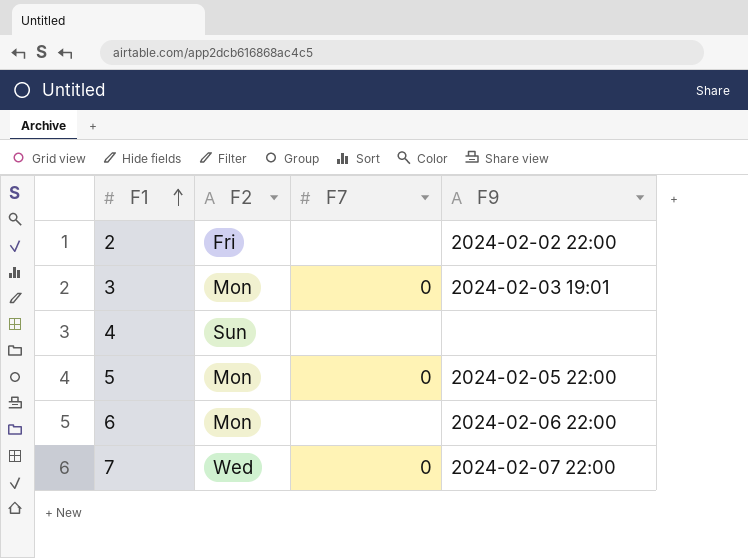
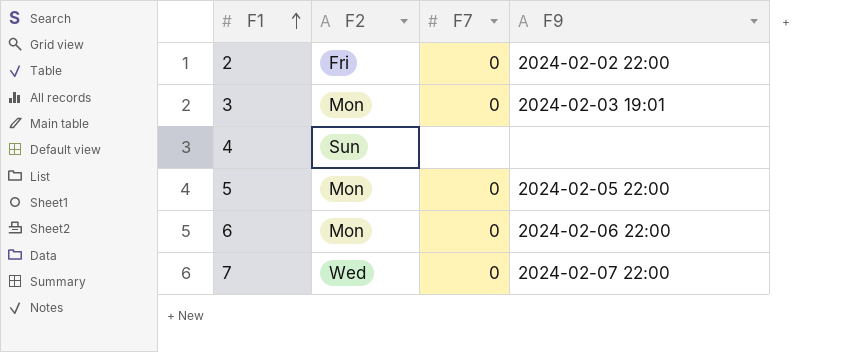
2 | F7: none -> 0
6 | F7: none -> 0

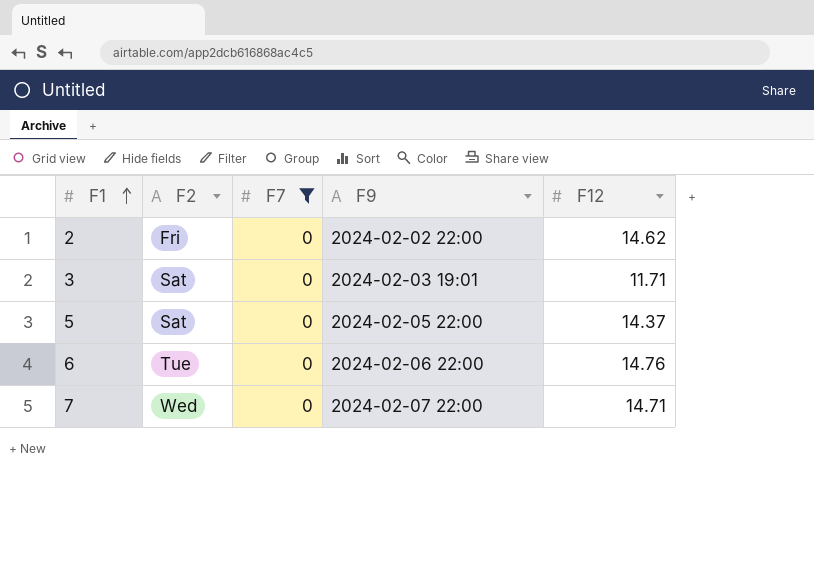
filter: none -> F7 = 0
column F12 | position: none -> 5
3 | F2: Mon -> Sat
5 | F2: Mon -> Sat
6 | F2: Mon -> Tue

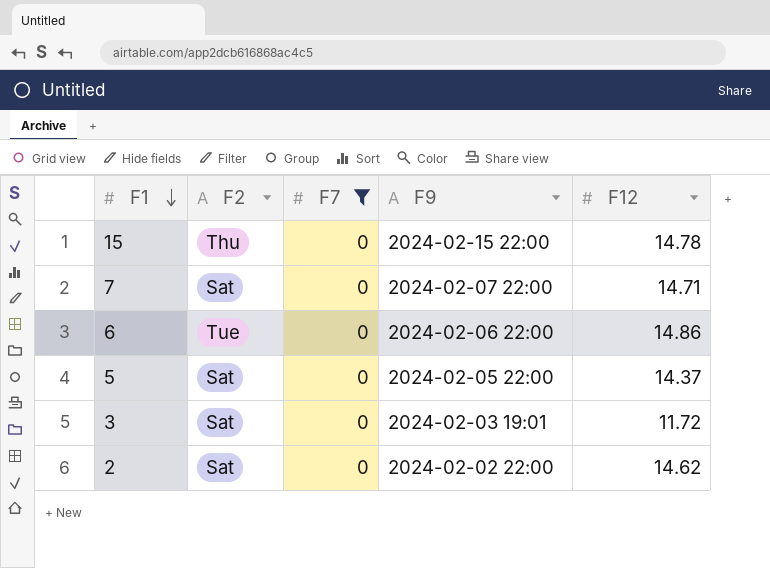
row order: F1 ascending -> F1 descending
row 15: none -> Thu | 0 | 2024-02-15 22:00 | 14.78
7 | F2: Wed -> Sat
6 | F12: 14.76 -> 14.86
3 | F12: 11.71 -> 11.72
2 | F2: Fri -> Sat

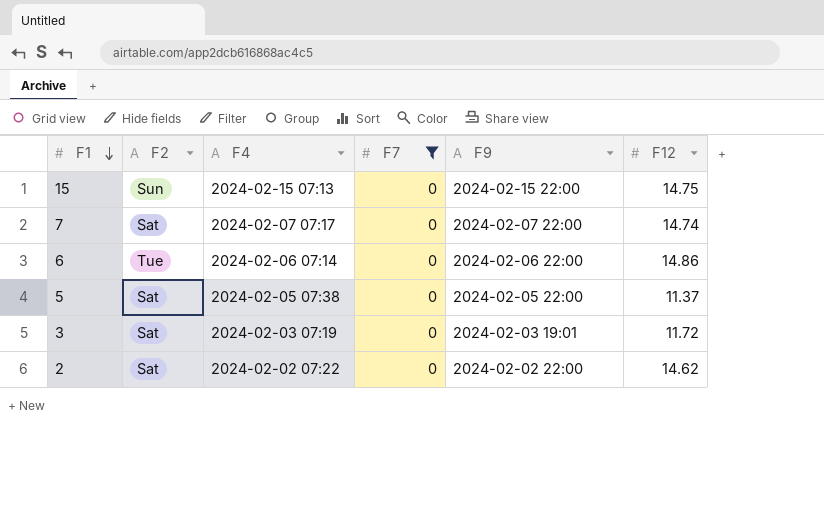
column F4 | position: none -> 3
15 | F2: Thu -> Sun
15 | F12: 14.78 -> 14.75
7 | F12: 14.71 -> 14.74
5 | F12: 14.37 -> 11.37

